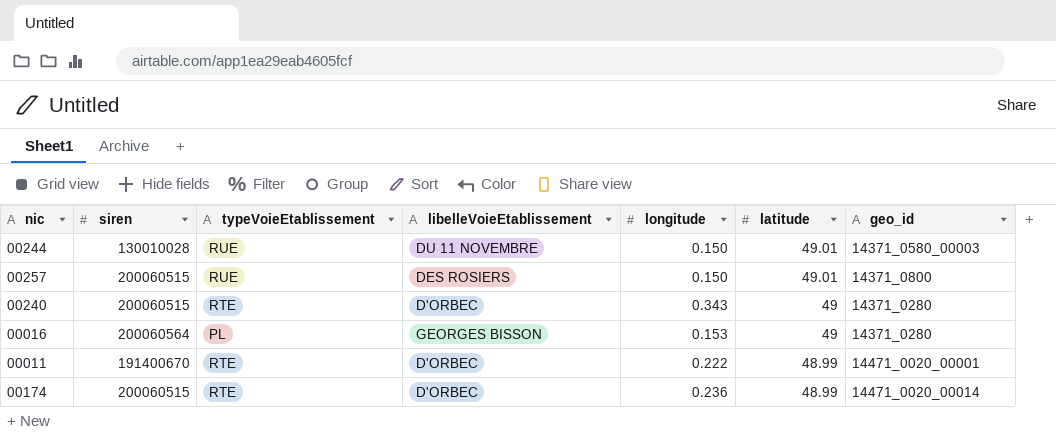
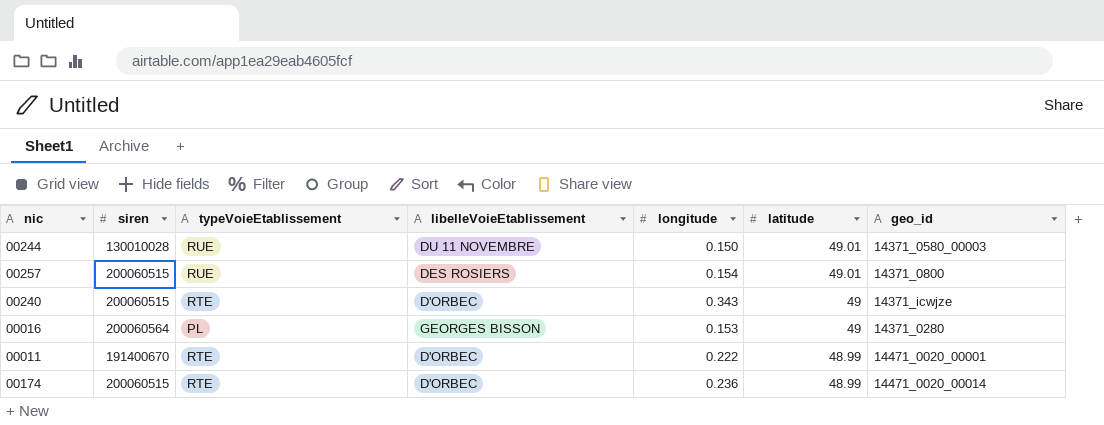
00257 | longitude: 0.150 -> 0.154
00240 | geo_id: 14371_0280 -> 14371_icwjze

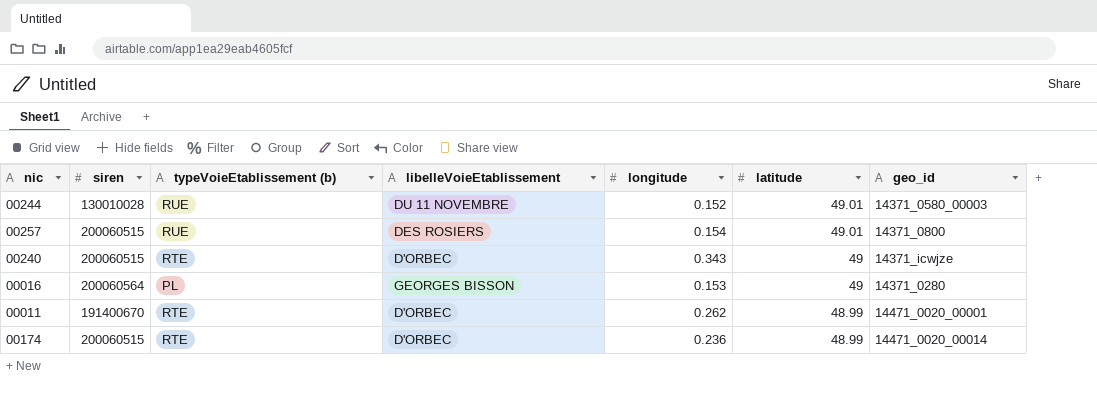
column name: typeVoieEtablissement -> typeVoieEtablissement (b)
00244 | longitude: 0.150 -> 0.152
00011 | longitude: 0.222 -> 0.262

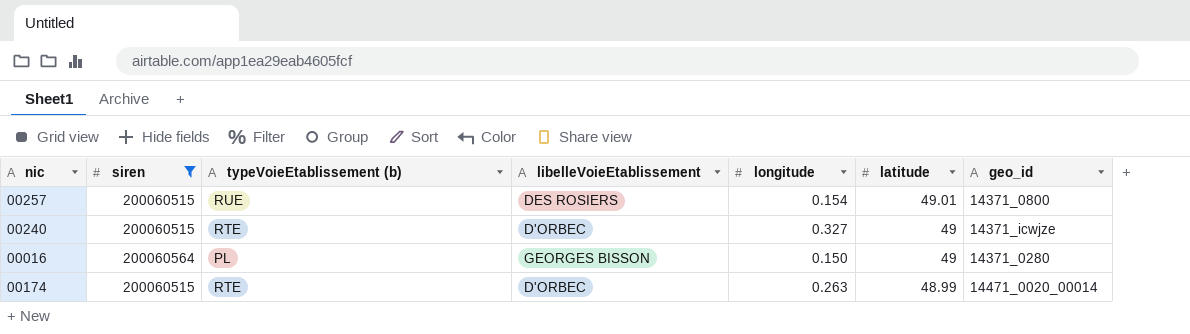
filter: none -> siren >= 200060515
00240 | longitude: 0.343 -> 0.327
00016 | longitude: 0.153 -> 0.150
00174 | longitude: 0.236 -> 0.263

